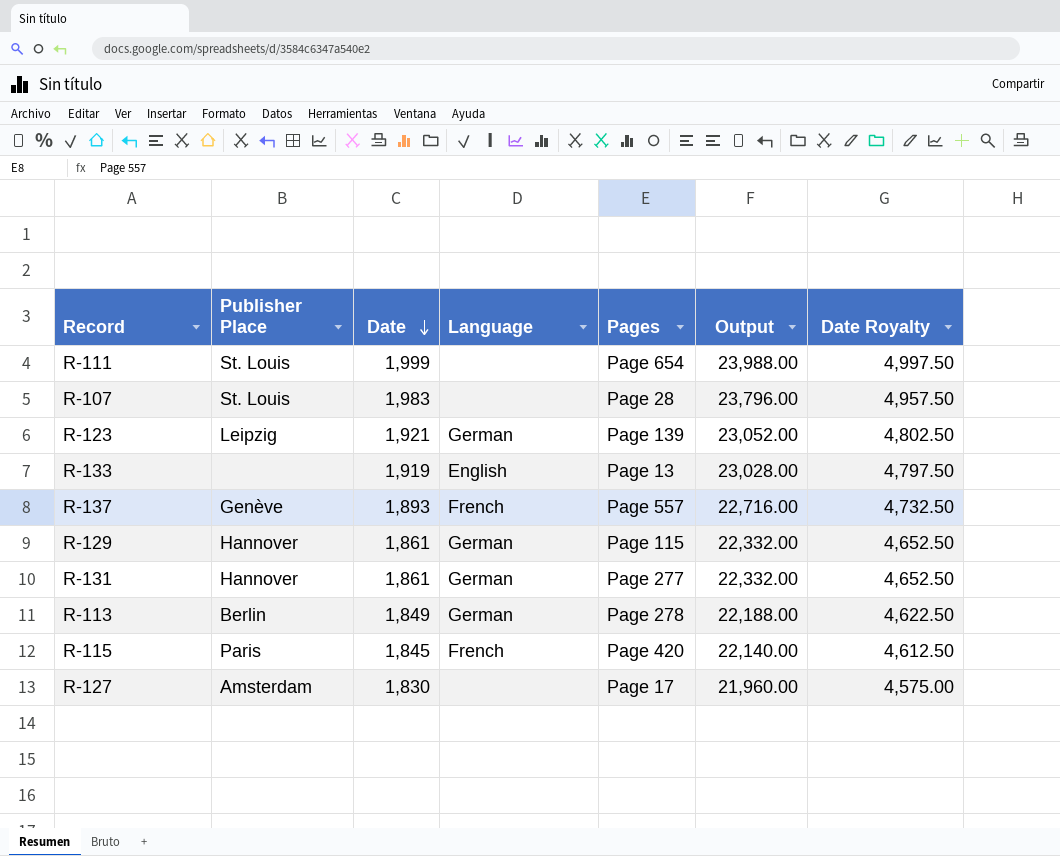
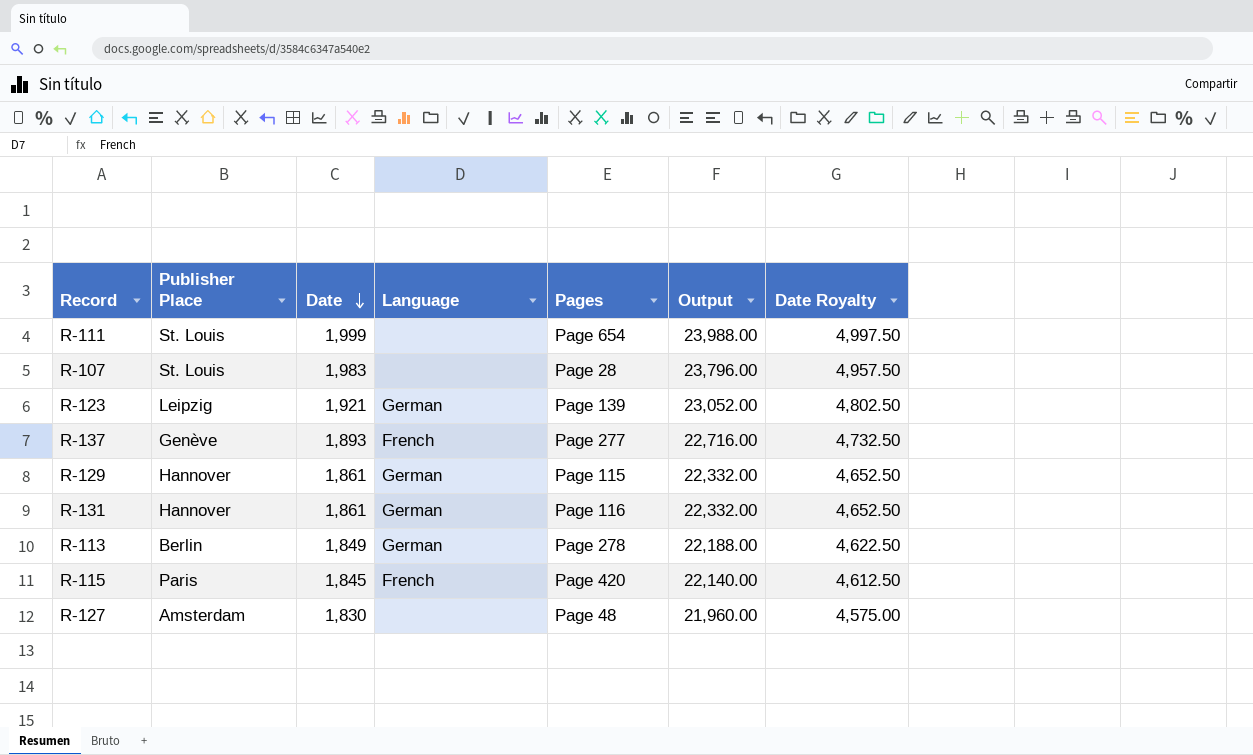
row R-133: none | 1,919 | English | Page 13 | 23,028.00 | 4,797.50 -> none
R-137 | Pages: Page 557 -> Page 277
R-131 | Pages: Page 277 -> Page 116
R-127 | Pages: Page 17 -> Page 48

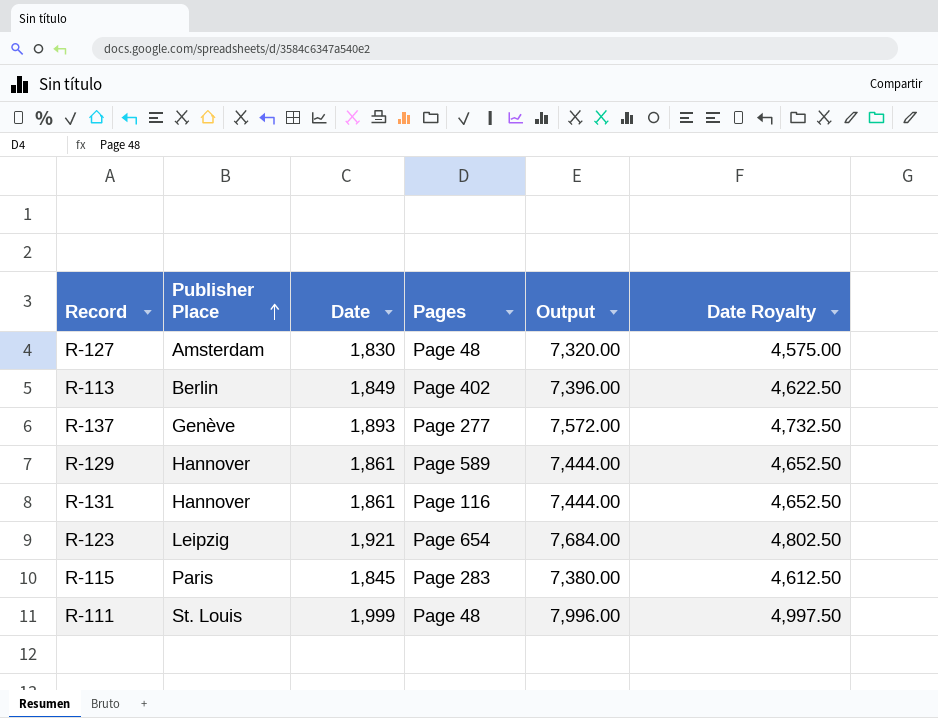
row order: Date descending -> Publisher Place ascending
column Language | position: 4 -> none
column Output | formula: [Date] * 12 -> [Date] * 4
row R-107: St. Louis | 1,983 | none | Page 28 | 23,796.00 | 4,957.50 -> none
R-113 | Pages: Page 278 -> Page 402
R-129 | Pages: Page 115 -> Page 589
R-123 | Pages: Page 139 -> Page 654
R-115 | Pages: Page 420 -> Page 283
R-111 | Pages: Page 654 -> Page 48

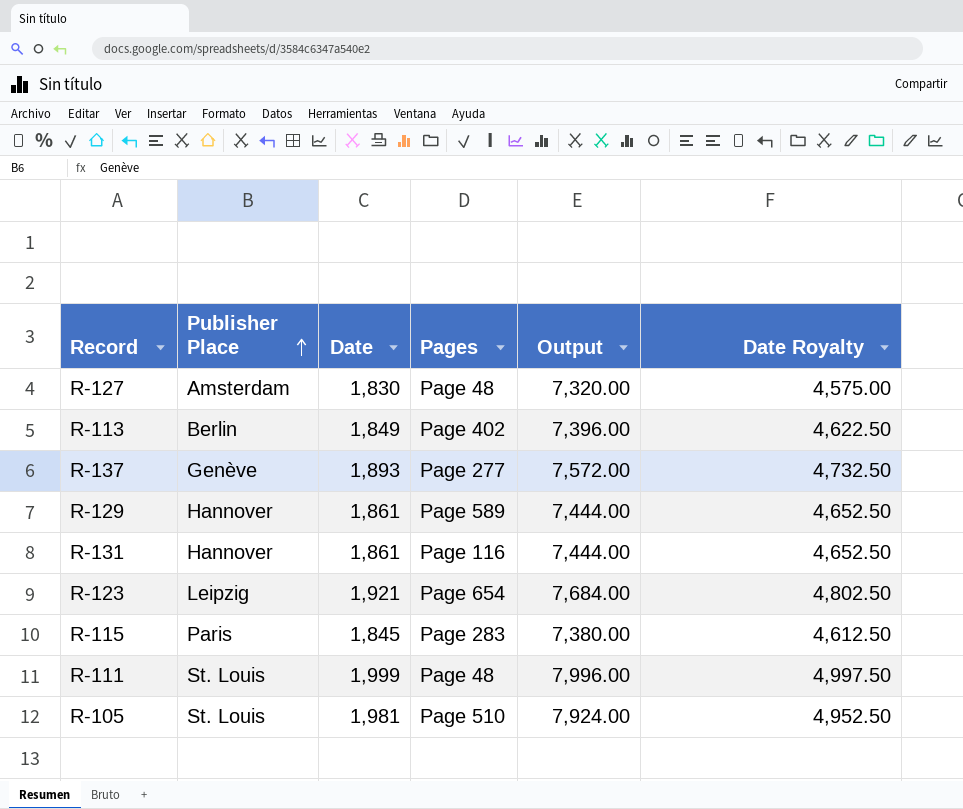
row R-105: none -> St. Louis | 1,981 | Page 510 | 7,924.00 | 4,952.50

